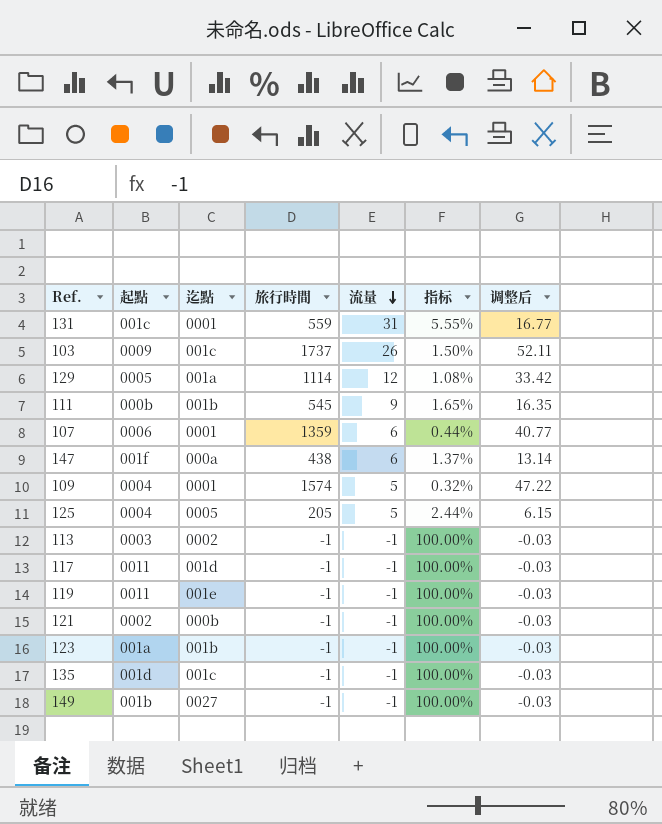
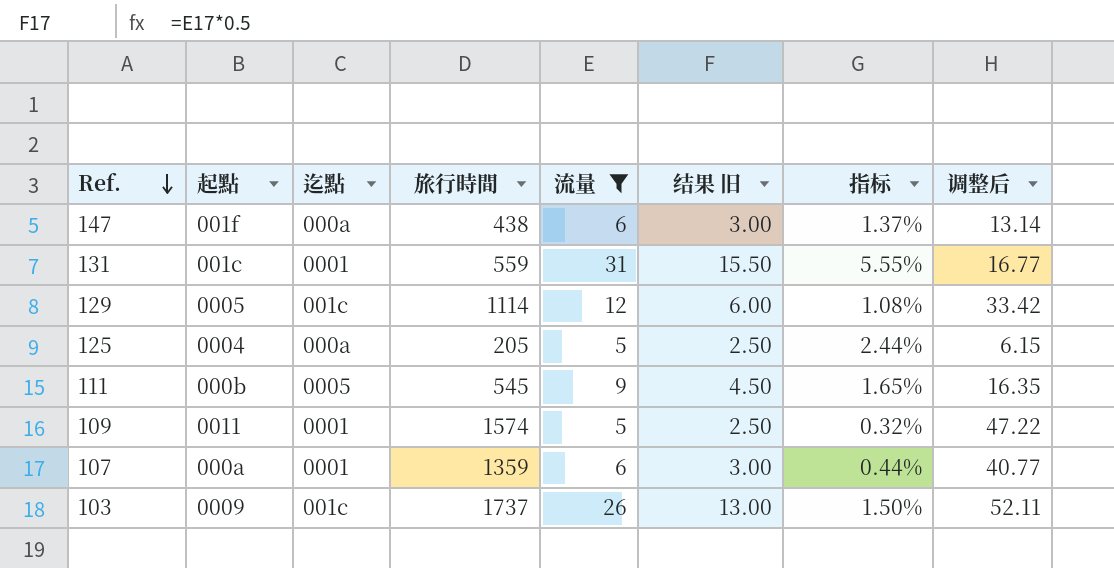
filter: none -> 流量 != -1
row order: 流量 descending -> Ref. descending
column 结果 旧 | formula: none -> [流量] * 0.5
129 | 迄點: 001a -> 001c
125 | 迄點: 0005 -> 000a
111 | 迄點: 001b -> 0005
109 | 起點: 0004 -> 0011
107 | 起點: 0006 -> 000a

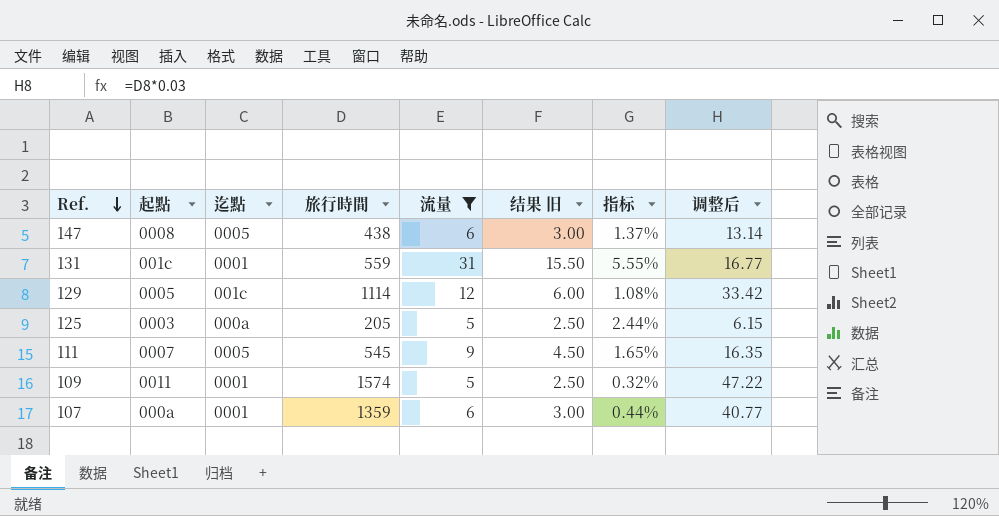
row 103: 0009 | 001c | 1737 | 26 | 13.00 | 1.50% | 52.11 -> none
147 | 起點: 001f -> 0008
147 | 迄點: 000a -> 0005
125 | 起點: 0004 -> 0003
111 | 起點: 000b -> 0007

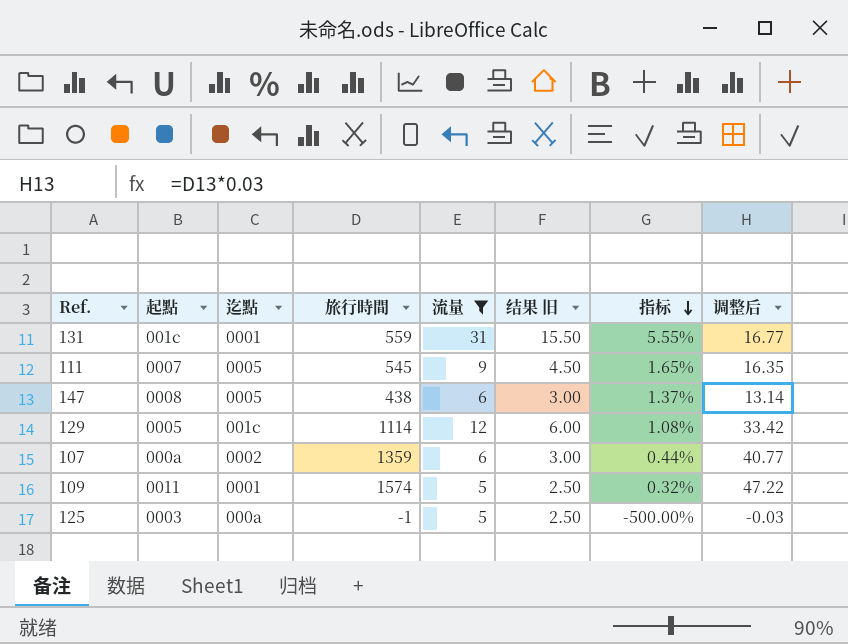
row order: Ref. descending -> 指标 descending
107 | 迄點: 0001 -> 0002
125 | 旅行時間: 205 -> -1
125 | 指标: 2.44% -> -500.00%
125 | 调整后: 6.15 -> -0.03

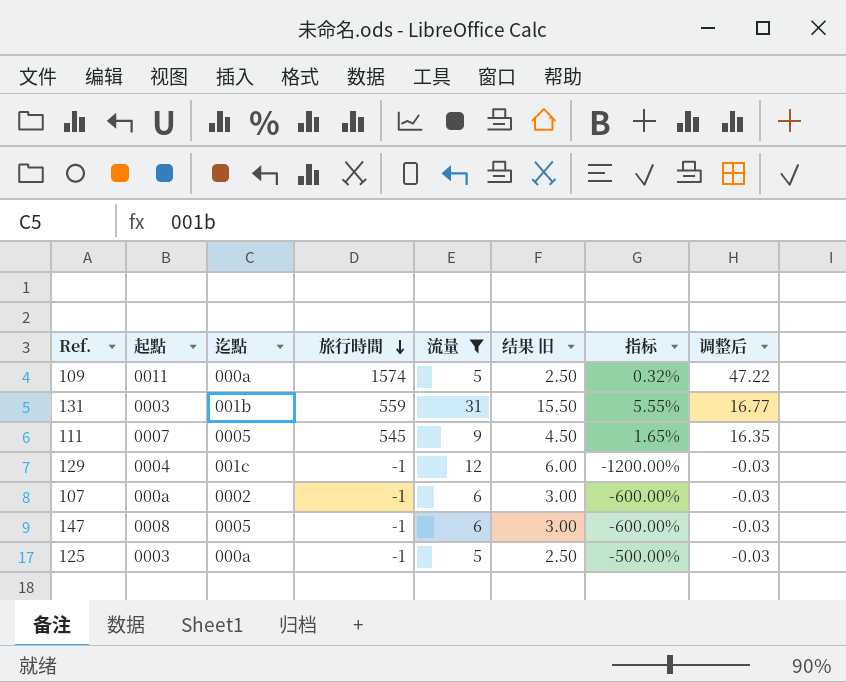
row order: 指标 descending -> 旅行時間 descending
109 | 迄點: 0001 -> 000a
131 | 起點: 001c -> 0003
131 | 迄點: 0001 -> 001b
129 | 起點: 0005 -> 0004
129 | 旅行時間: 1114 -> -1
129 | 指标: 1.08% -> -1200.00%
129 | 调整后: 33.42 -> -0.03
107 | 旅行時間: 1359 -> -1
107 | 指标: 0.44% -> -600.00%
107 | 调整后: 40.77 -> -0.03
147 | 旅行時間: 438 -> -1
147 | 指标: 1.37% -> -600.00%
147 | 调整后: 13.14 -> -0.03

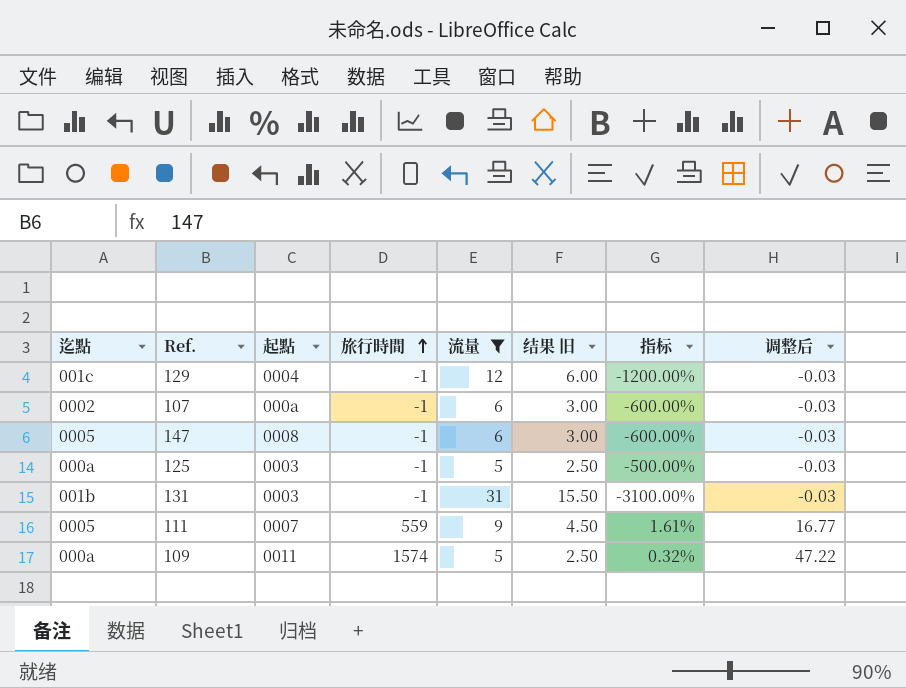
row order: 旅行時間 descending -> 旅行時間 ascending
column 迄點 | position: 3 -> 1
131 | 旅行時間: 559 -> -1
131 | 指标: 5.55% -> -3100.00%
131 | 调整后: 16.77 -> -0.03
111 | 旅行時間: 545 -> 559
111 | 指标: 1.65% -> 1.61%
111 | 调整后: 16.35 -> 16.77

